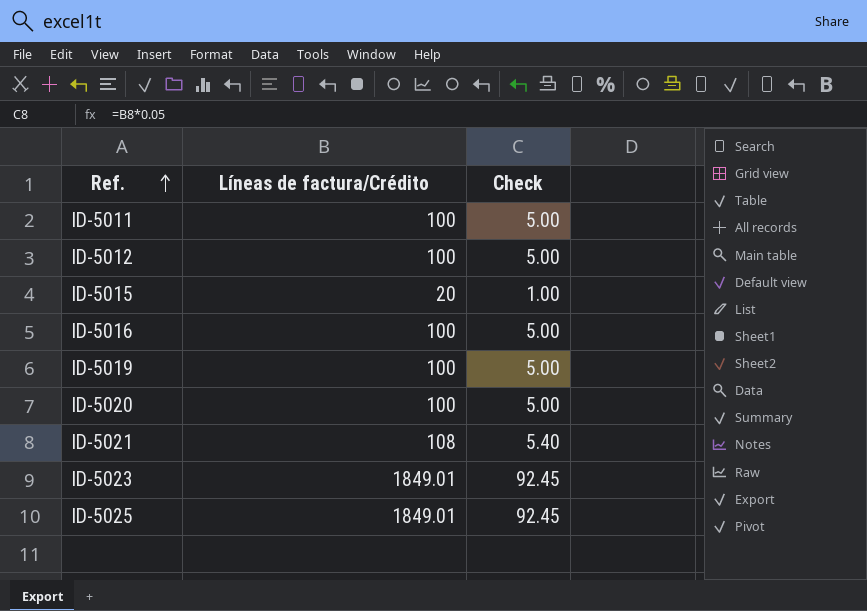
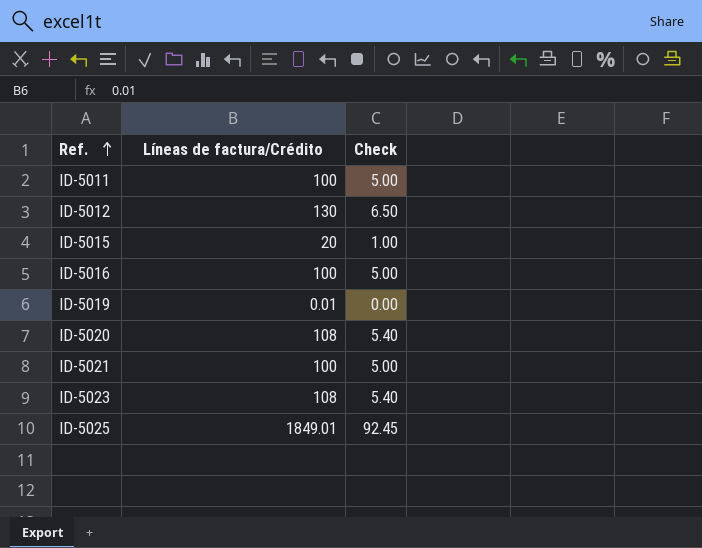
ID-5012 | Líneas de factura/Crédito: 100 -> 130
ID-5012 | Check: 5.00 -> 6.50
ID-5019 | Líneas de factura/Crédito: 100 -> 0.01
ID-5019 | Check: 5.00 -> 0.00
ID-5020 | Líneas de factura/Crédito: 100 -> 108
ID-5020 | Check: 5.00 -> 5.40
ID-5021 | Líneas de factura/Crédito: 108 -> 100
ID-5021 | Check: 5.40 -> 5.00
ID-5023 | Líneas de factura/Crédito: 1849.01 -> 108
ID-5023 | Check: 92.45 -> 5.40

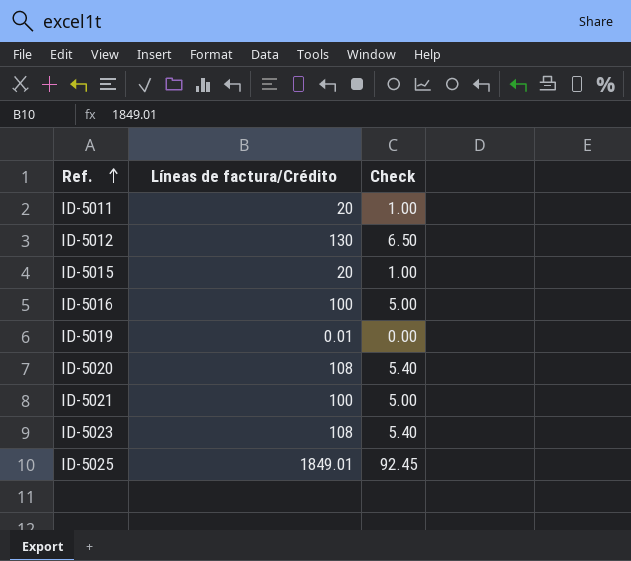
ID-5011 | Líneas de factura/Crédito: 100 -> 20
ID-5011 | Check: 5.00 -> 1.00

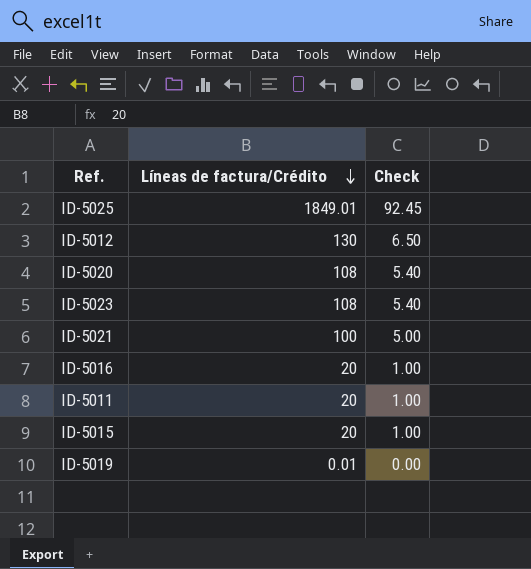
row order: Ref. ascending -> Líneas de factura/Crédito descending
ID-5016 | Líneas de factura/Crédito: 100 -> 20
ID-5016 | Check: 5.00 -> 1.00

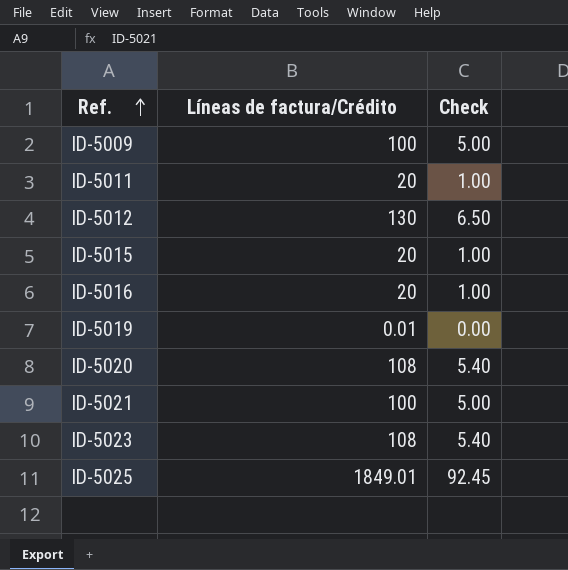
row order: Líneas de factura/Crédito descending -> Ref. ascending
row ID-5009: none -> 100 | 5.00

